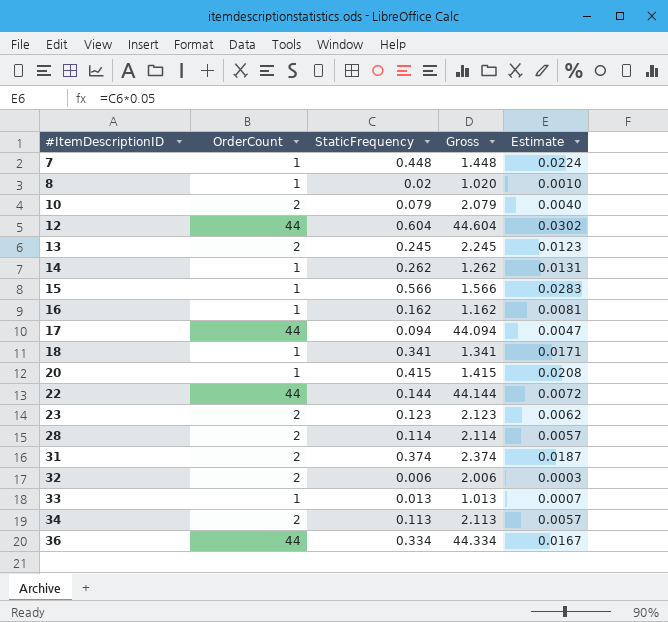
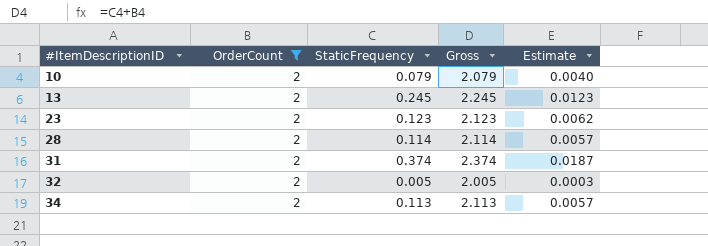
filter: none -> OrderCount = 2
32 | StaticFrequency: 0.006 -> 0.005
32 | Gross: 2.006 -> 2.005

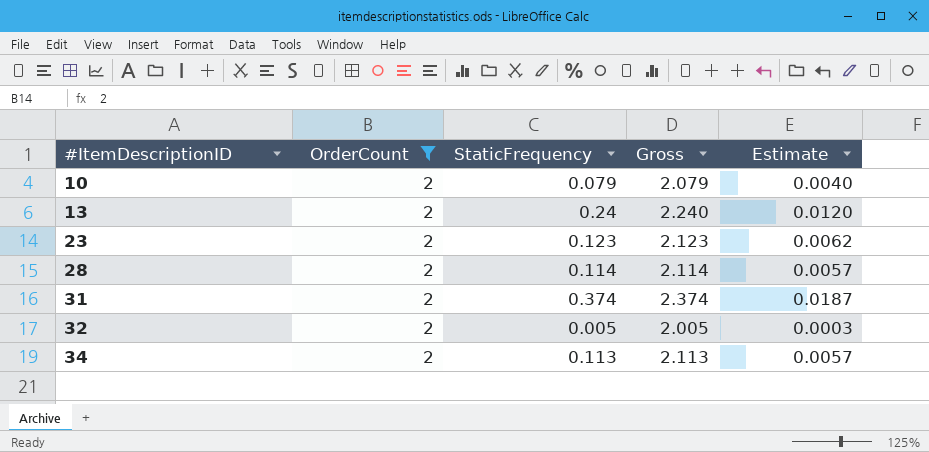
13 | StaticFrequency: 0.245 -> 0.24
13 | Gross: 2.245 -> 2.240
13 | Estimate: 0.0123 -> 0.0120

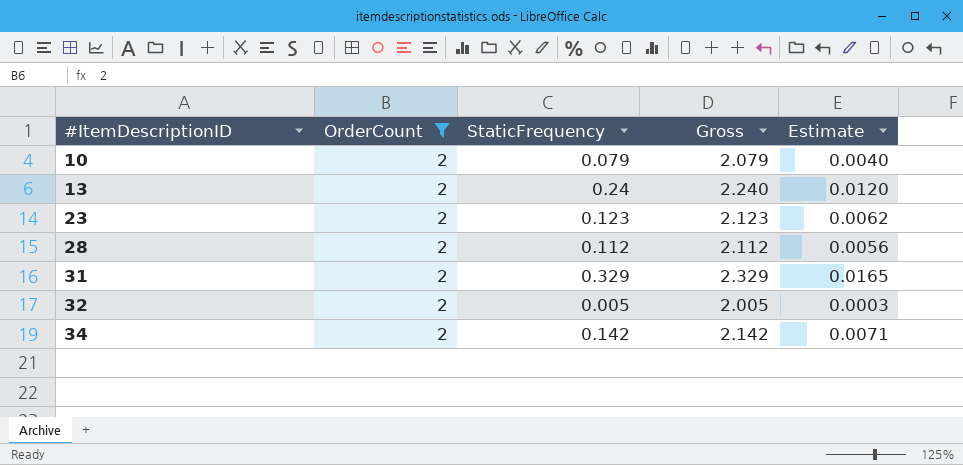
28 | StaticFrequency: 0.114 -> 0.112
28 | Gross: 2.114 -> 2.112
28 | Estimate: 0.0057 -> 0.0056
31 | StaticFrequency: 0.374 -> 0.329
31 | Gross: 2.374 -> 2.329
31 | Estimate: 0.0187 -> 0.0165
34 | StaticFrequency: 0.113 -> 0.142
34 | Gross: 2.113 -> 2.142
34 | Estimate: 0.0057 -> 0.0071

